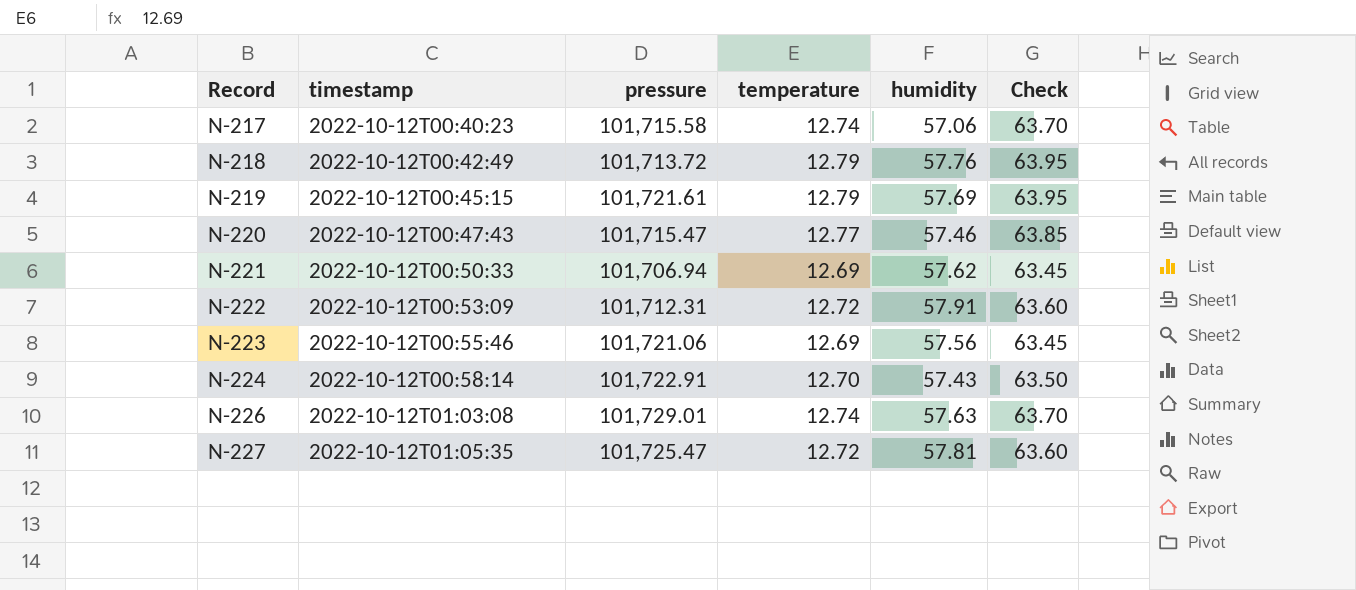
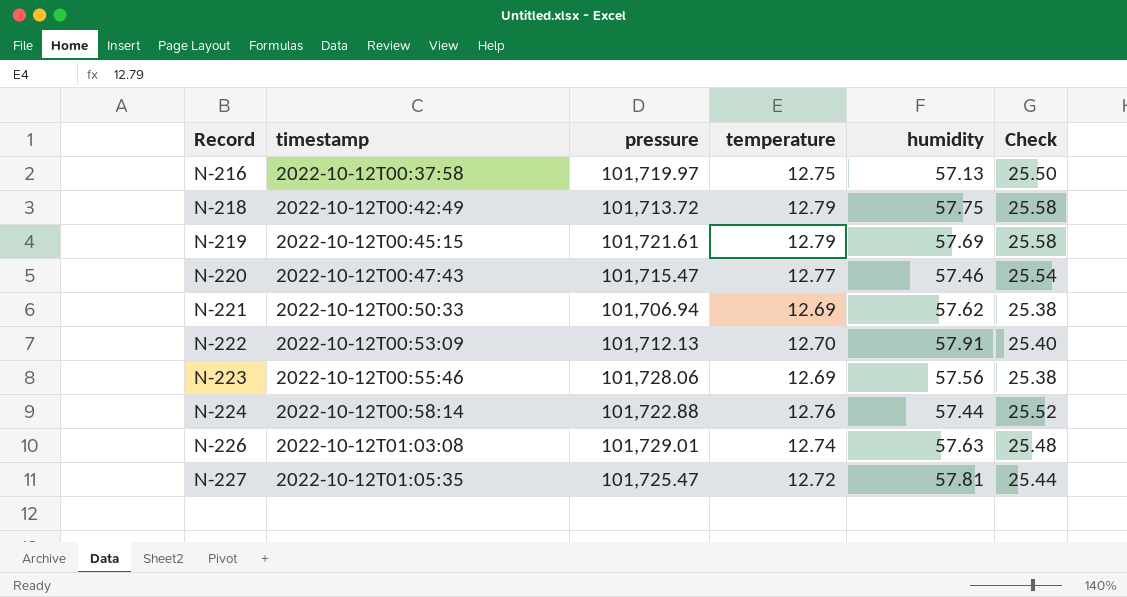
column Check | formula: [temperature] * 5 -> [temperature] * 2
row N-217: 2022-10-12T00:40:23 | 101,715.58 | 12.74 | 57.06 | 63.70 -> none
row N-216: none -> 2022-10-12T00:37:58 | 101,719.97 | 12.75 | 57.13 | 25.50
N-218 | humidity: 57.76 -> 57.75
N-222 | pressure: 101,712.31 -> 101,712.13
N-222 | temperature: 12.72 -> 12.70
N-223 | pressure: 101,721.06 -> 101,728.06
N-224 | pressure: 101,722.91 -> 101,722.88
N-224 | temperature: 12.70 -> 12.76
N-224 | humidity: 57.43 -> 57.44

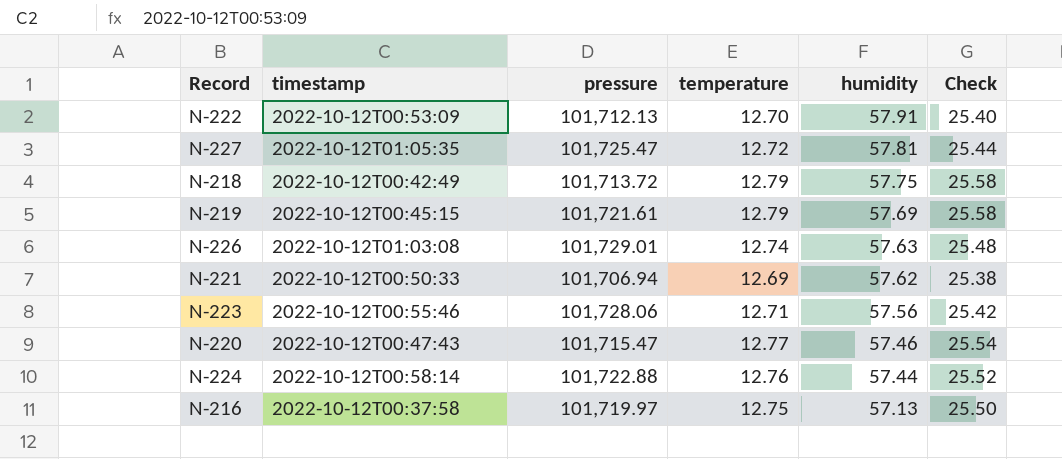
row order: Record ascending -> humidity descending
N-223 | temperature: 12.69 -> 12.71
N-223 | Check: 25.38 -> 25.42

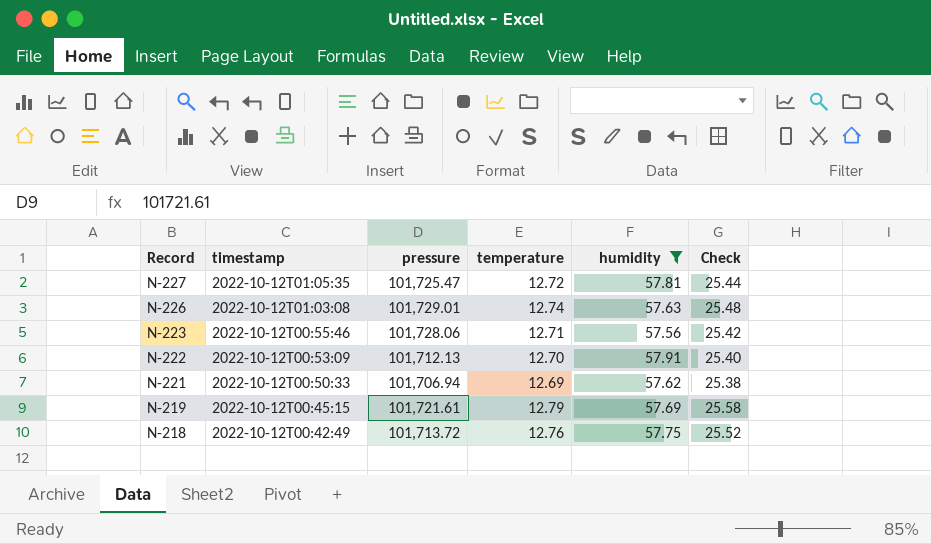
filter: none -> humidity >= 57.56
row order: humidity descending -> Record descending
N-218 | temperature: 12.79 -> 12.76
N-218 | Check: 25.58 -> 25.52

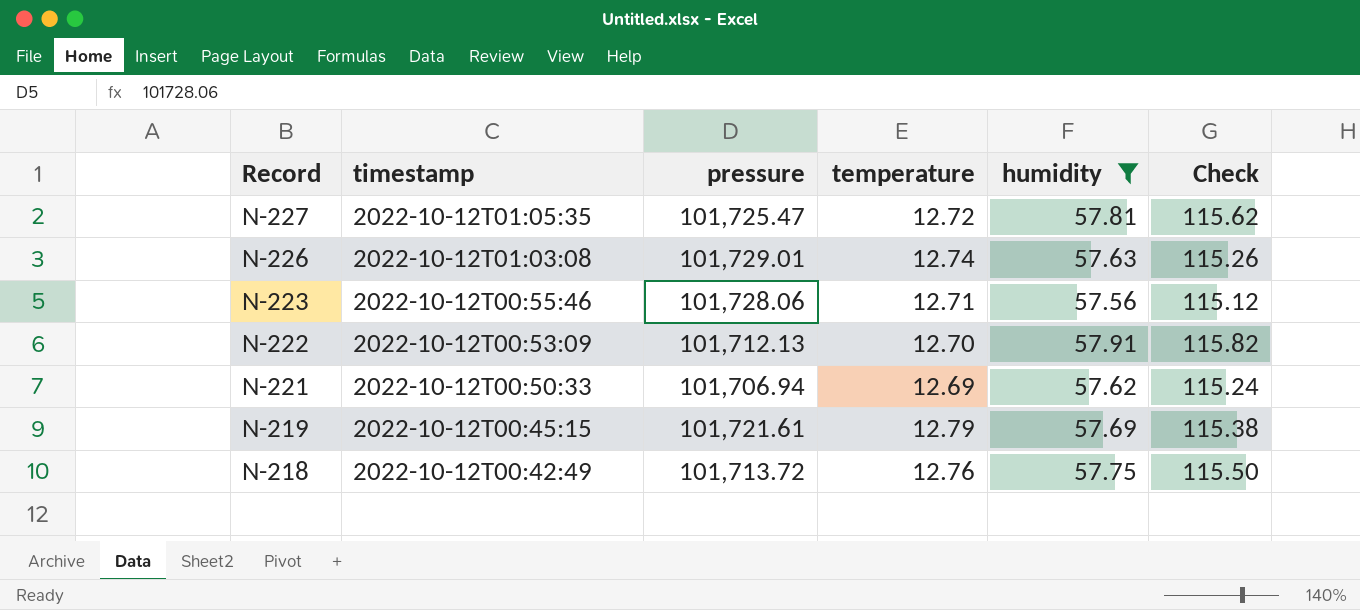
column Check | formula: [temperature] * 2 -> [humidity] * 2

